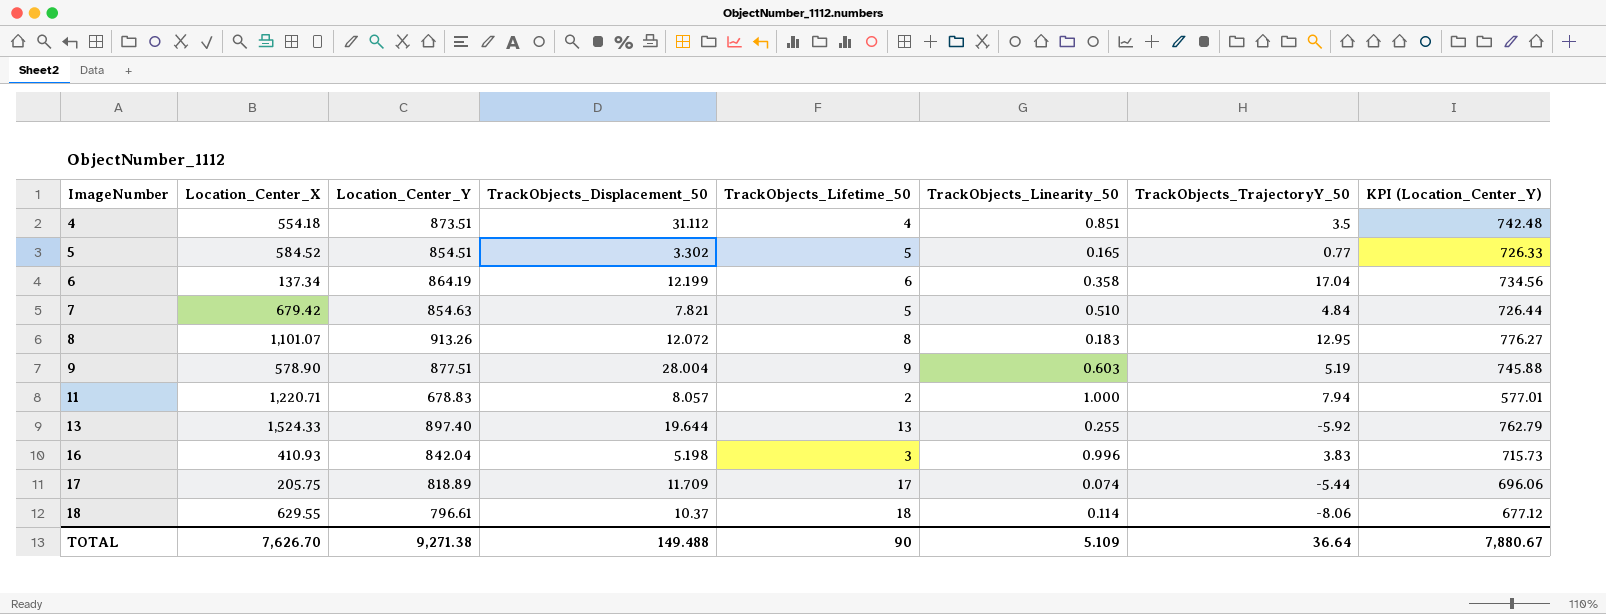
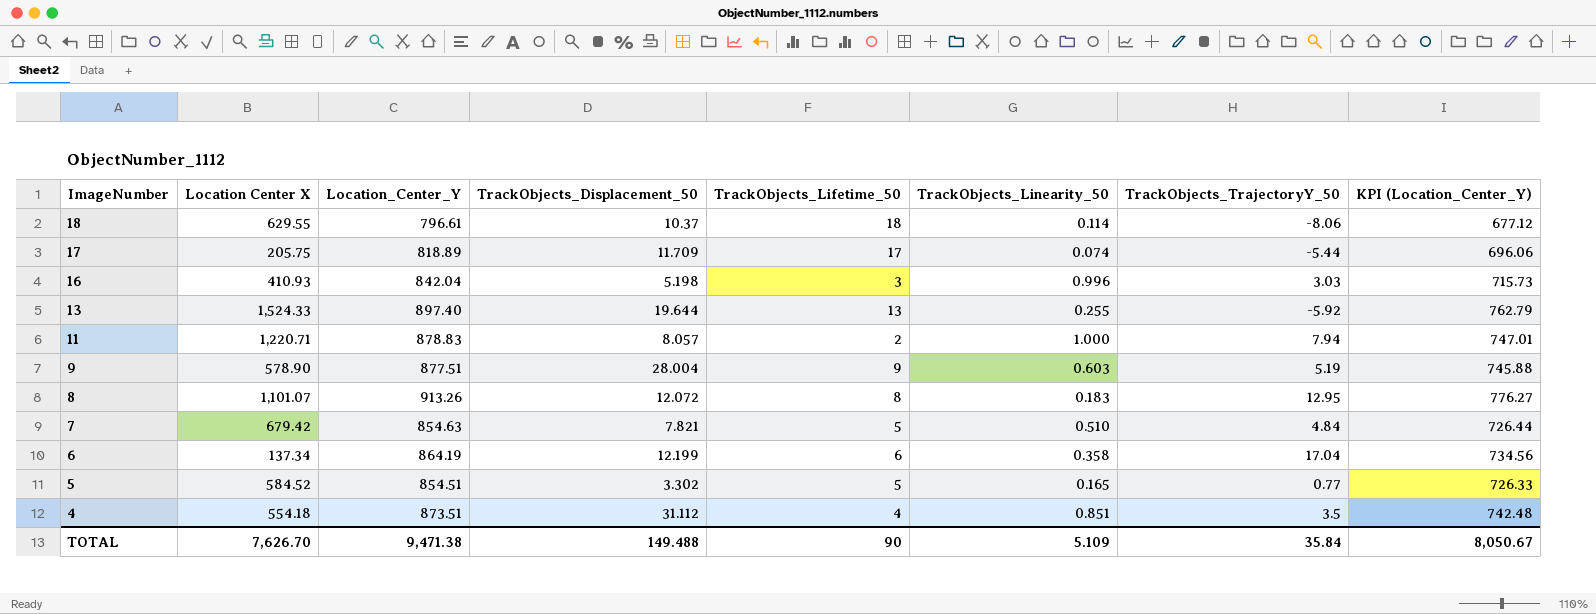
row order: ImageNumber ascending -> ImageNumber descending
column name: Location_Center_X -> Location Center X
16 | TrackObjects_TrajectoryY_50: 3.83 -> 3.03
11 | Location_Center_Y: 678.83 -> 878.83
11 | KPI (Location_Center_Y): 577.01 -> 747.01
TOTAL | Location_Center_Y: 9,271.38 -> 9,471.38
TOTAL | TrackObjects_TrajectoryY_50: 36.64 -> 35.84
TOTAL | KPI (Location_Center_Y): 7,880.67 -> 8,050.67

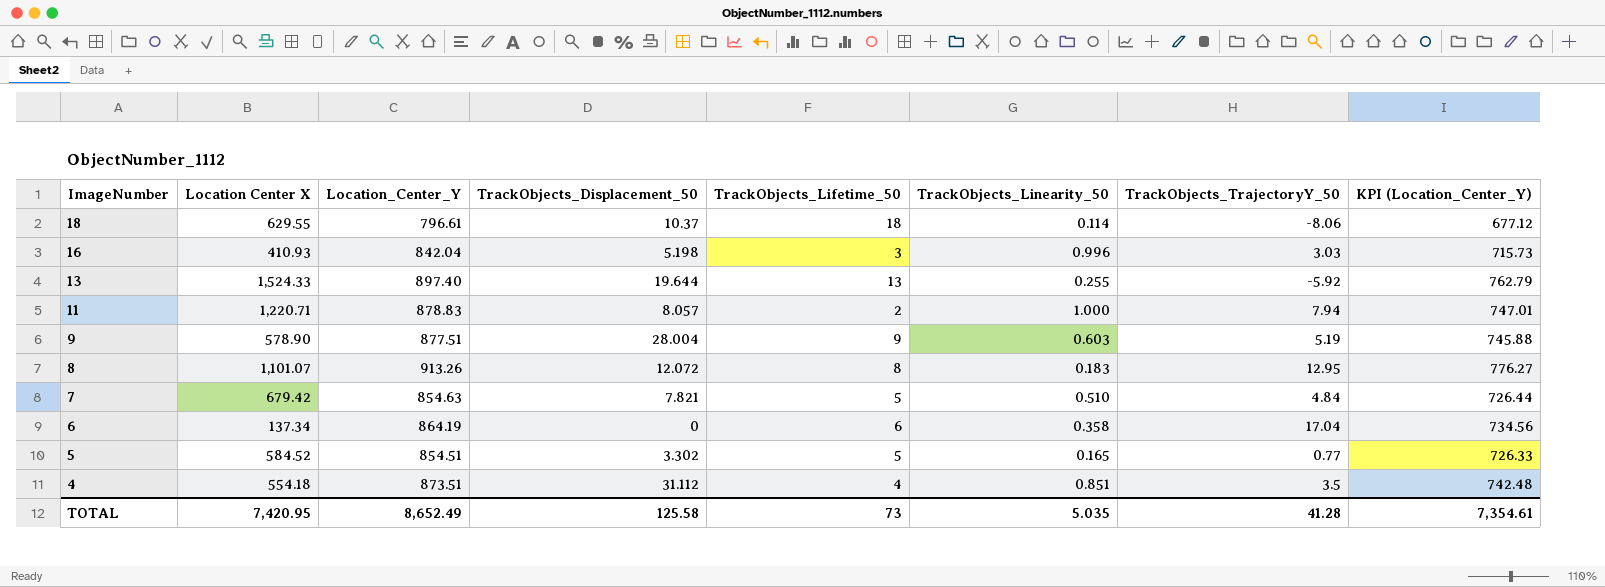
row 17: 205.75 | 818.89 | 11.709 | 17 | 0.074 | -5.44 | 696.06 -> none
6 | TrackObjects_Displacement_50: 12.199 -> 0
TOTAL | Location Center X: 7,626.70 -> 7,420.95
TOTAL | Location_Center_Y: 9,471.38 -> 8,652.49
TOTAL | TrackObjects_Displacement_50: 149.488 -> 125.58
TOTAL | TrackObjects_Lifetime_50: 90 -> 73
TOTAL | TrackObjects_Linearity_50: 5.109 -> 5.035
TOTAL | TrackObjects_TrajectoryY_50: 35.84 -> 41.28
TOTAL | KPI (Location_Center_Y): 8,050.67 -> 7,354.61

